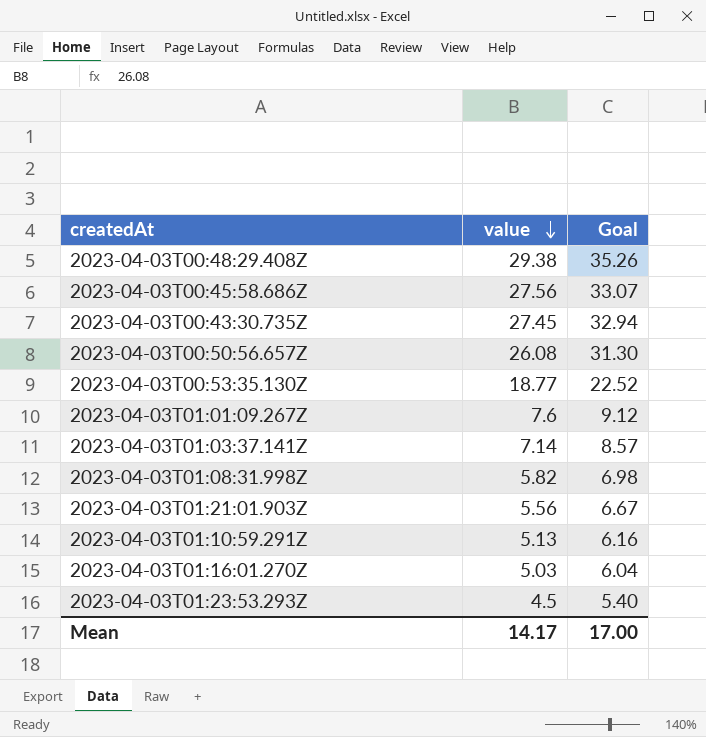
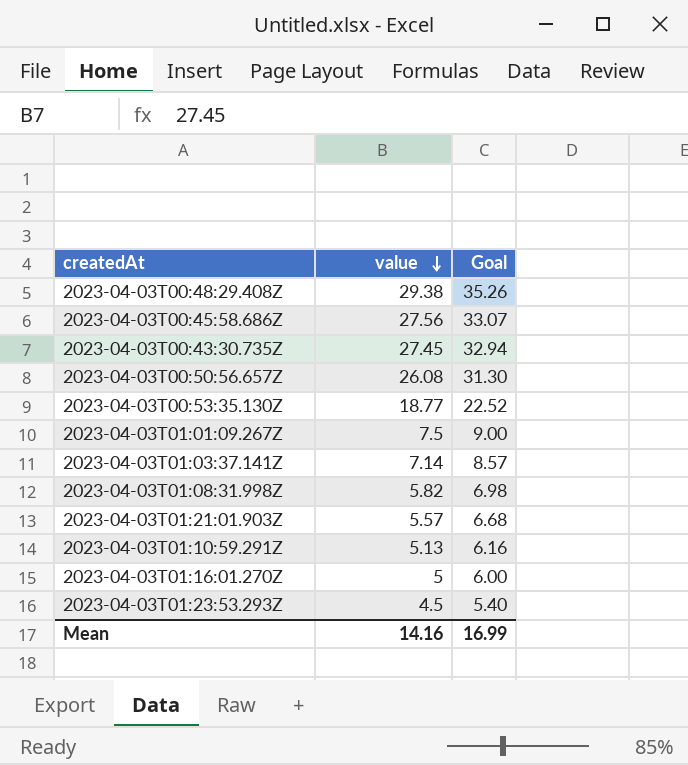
2023-04-03T01:01:09.267Z | value: 7.6 -> 7.5
2023-04-03T01:01:09.267Z | Goal: 9.12 -> 9.00
2023-04-03T01:21:01.903Z | value: 5.56 -> 5.57
2023-04-03T01:21:01.903Z | Goal: 6.67 -> 6.68
2023-04-03T01:16:01.270Z | value: 5.03 -> 5
2023-04-03T01:16:01.270Z | Goal: 6.04 -> 6.00
Mean | value: 14.17 -> 14.16
Mean | Goal: 17.00 -> 16.99

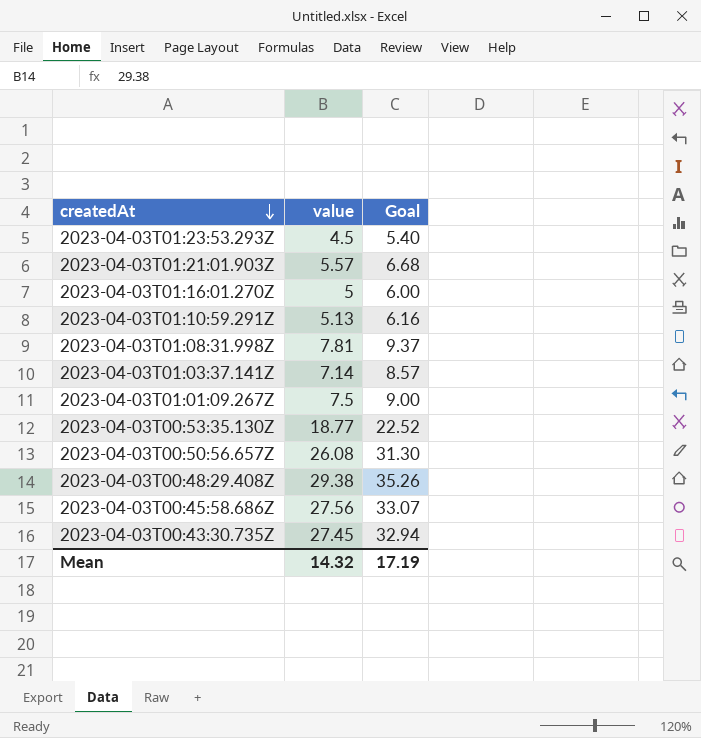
row order: value descending -> createdAt descending
2023-04-03T01:08:31.998Z | value: 5.82 -> 7.81
2023-04-03T01:08:31.998Z | Goal: 6.98 -> 9.37
Mean | value: 14.16 -> 14.32
Mean | Goal: 16.99 -> 17.19

